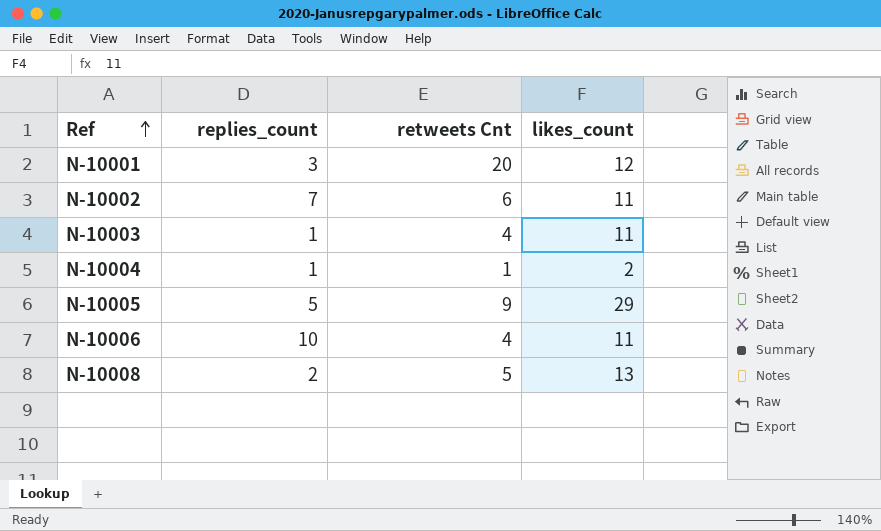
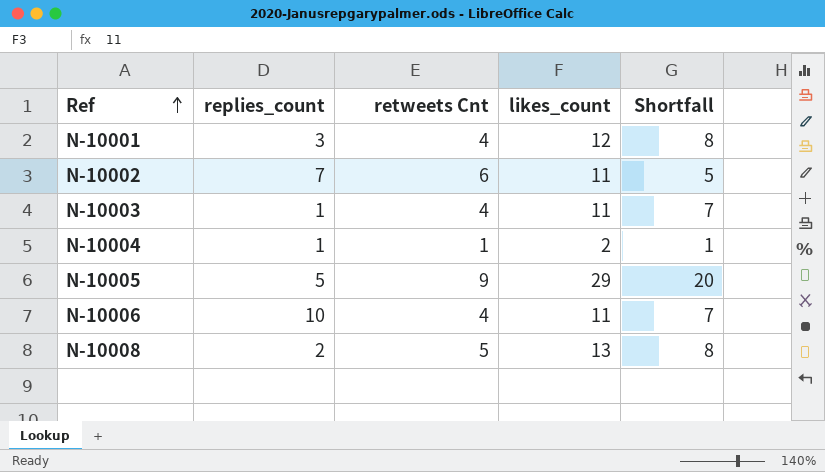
column Shortfall | formula: none -> [likes_count] - [retweets Cnt]
N-10001 | retweets Cnt: 20 -> 4

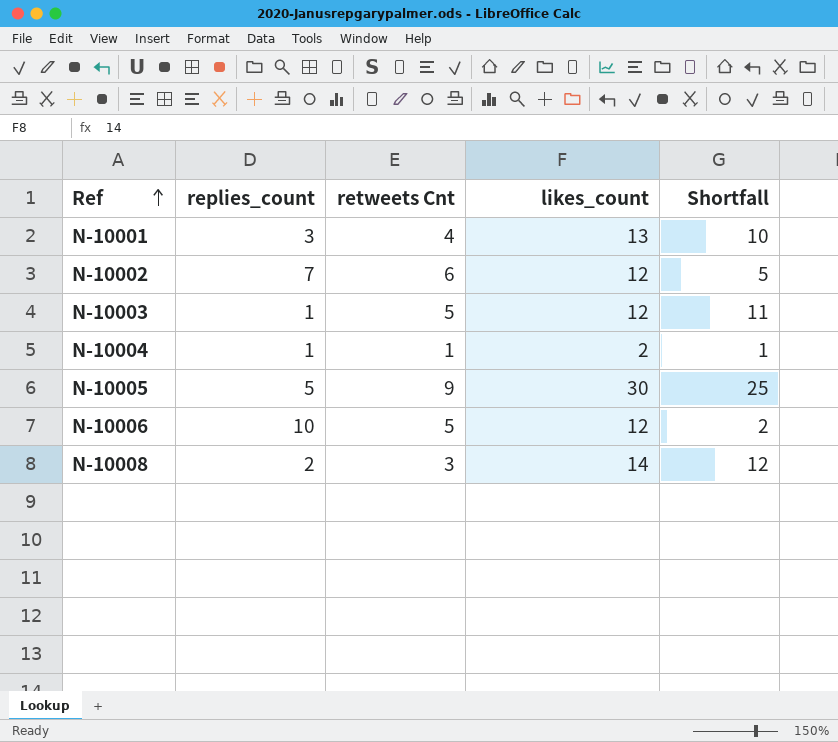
column Shortfall | formula: [likes_count] - [retweets Cnt] -> [likes_count] - [replies_count]
N-10001 | likes_count: 12 -> 13
N-10002 | likes_count: 11 -> 12
N-10003 | retweets Cnt: 4 -> 5
N-10003 | likes_count: 11 -> 12
N-10005 | likes_count: 29 -> 30
N-10006 | retweets Cnt: 4 -> 5
N-10006 | likes_count: 11 -> 12
N-10008 | retweets Cnt: 5 -> 3
N-10008 | likes_count: 13 -> 14

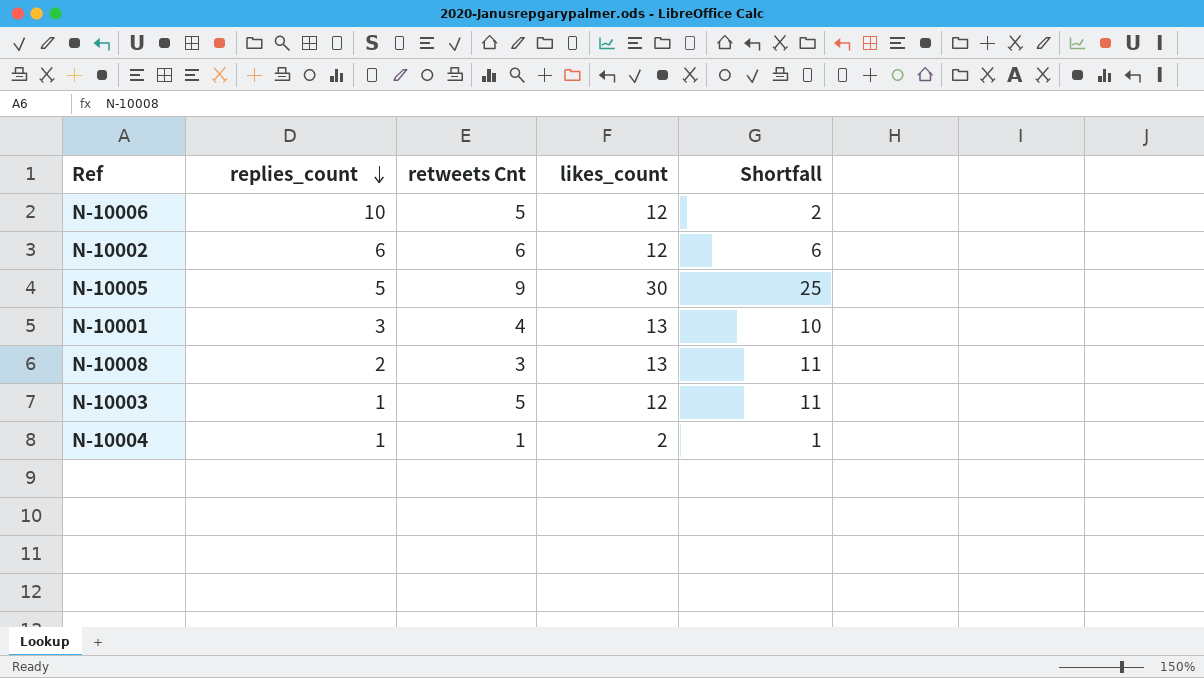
row order: Ref ascending -> replies_count descending
N-10002 | replies_count: 7 -> 6
N-10002 | Shortfall: 5 -> 6
N-10008 | likes_count: 14 -> 13
N-10008 | Shortfall: 12 -> 11

